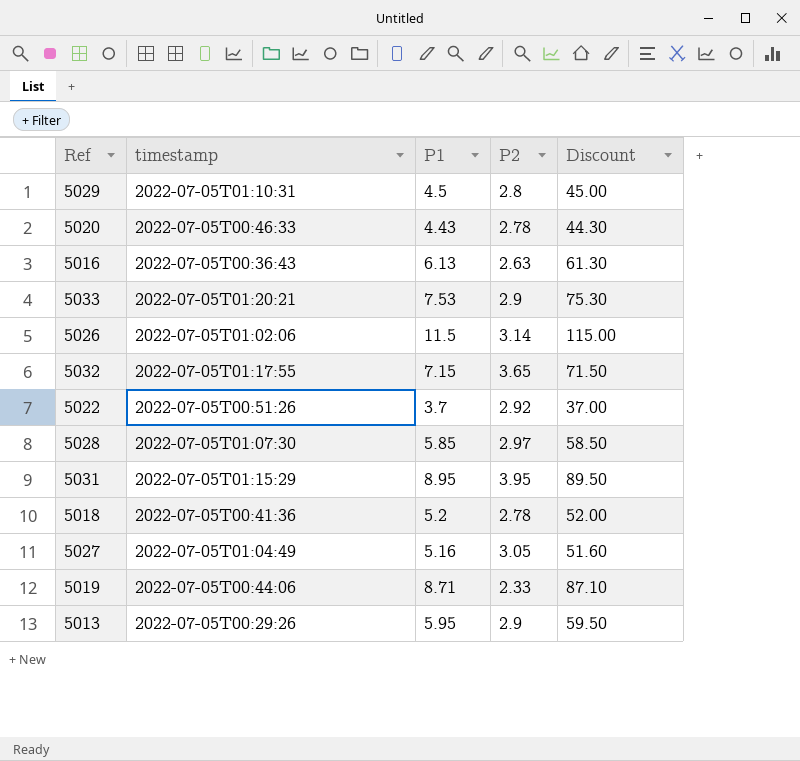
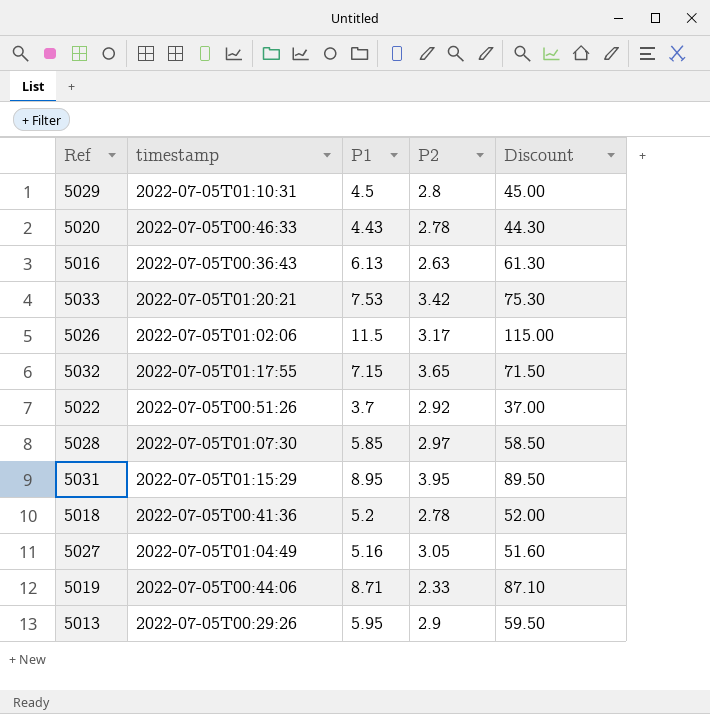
5033 | P2: 2.9 -> 3.42
5026 | P2: 3.14 -> 3.17

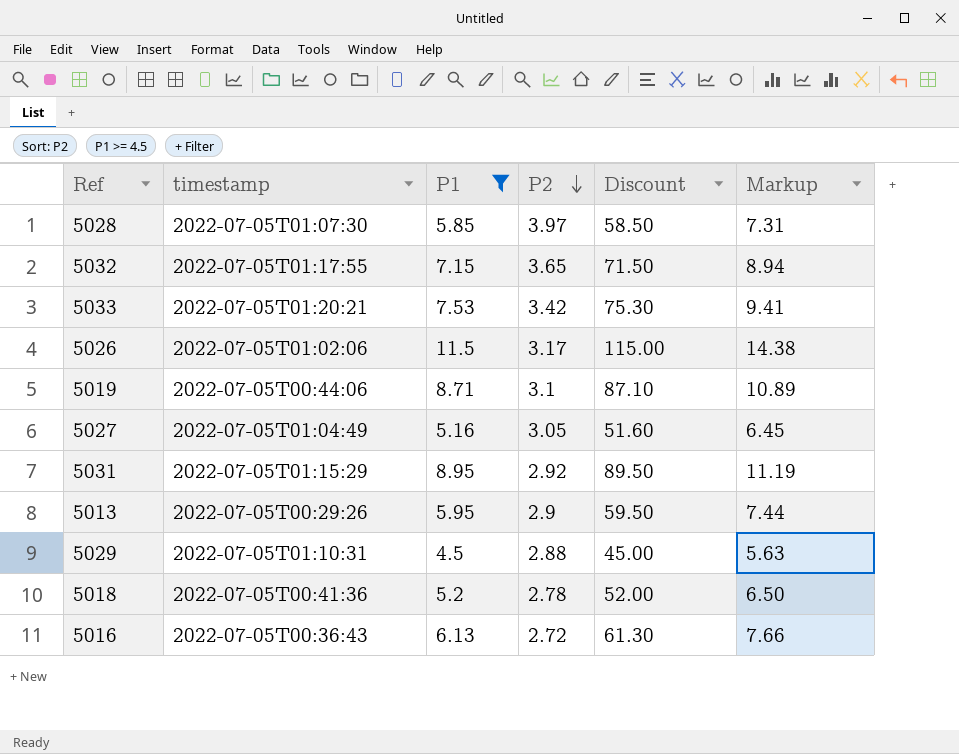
filter: none -> P1 >= 4.5
row order: none -> P2 descending
column Markup | formula: none -> [P1] * 1.25
5028 | P2: 2.97 -> 3.97
5019 | P2: 2.33 -> 3.1
5031 | P2: 3.95 -> 2.92
5029 | P2: 2.8 -> 2.88
5016 | P2: 2.63 -> 2.72

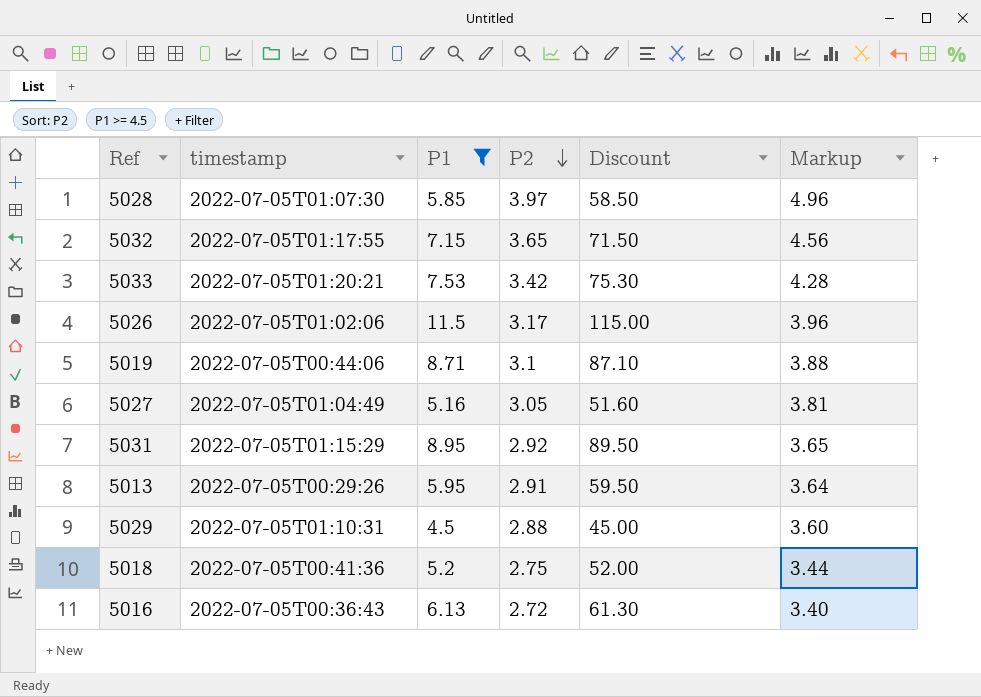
column Markup | formula: [P1] * 1.25 -> [P2] * 1.25
5013 | P2: 2.9 -> 2.91
5018 | P2: 2.78 -> 2.75

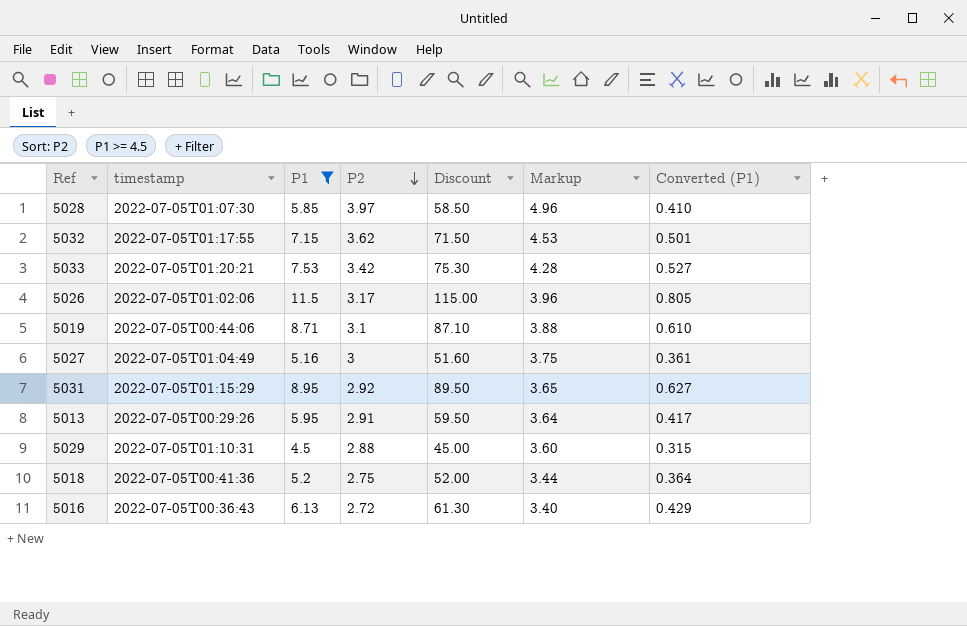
column Converted (P1) | formula: none -> [P1] * 0.07
5032 | P2: 3.65 -> 3.62
5032 | Markup: 4.56 -> 4.53
5027 | P2: 3.05 -> 3
5027 | Markup: 3.81 -> 3.75

